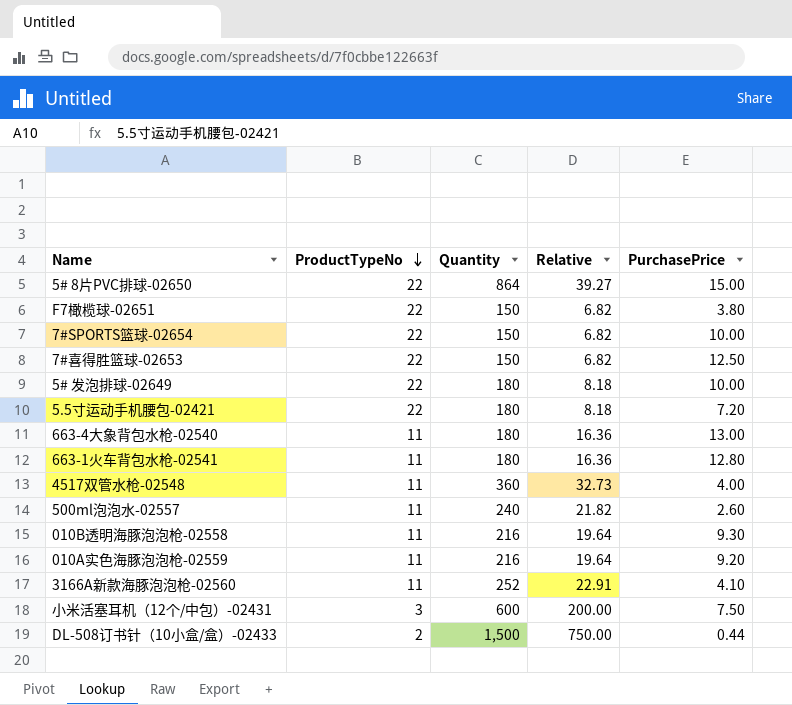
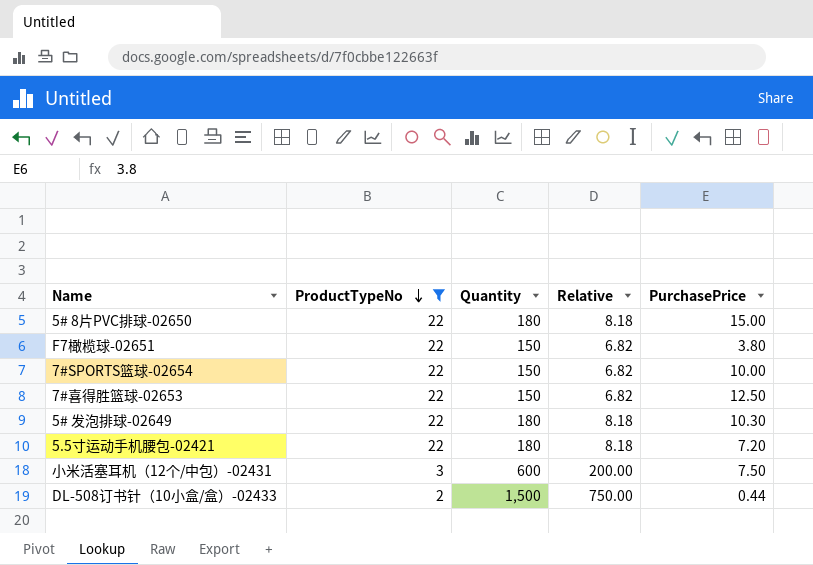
filter: none -> ProductTypeNo != 11
5# 8片PVC排球-02650 | Quantity: 864 -> 180
5# 8片PVC排球-02650 | Relative: 39.27 -> 8.18
5# 发泡排球-02649 | PurchasePrice: 10.00 -> 10.30

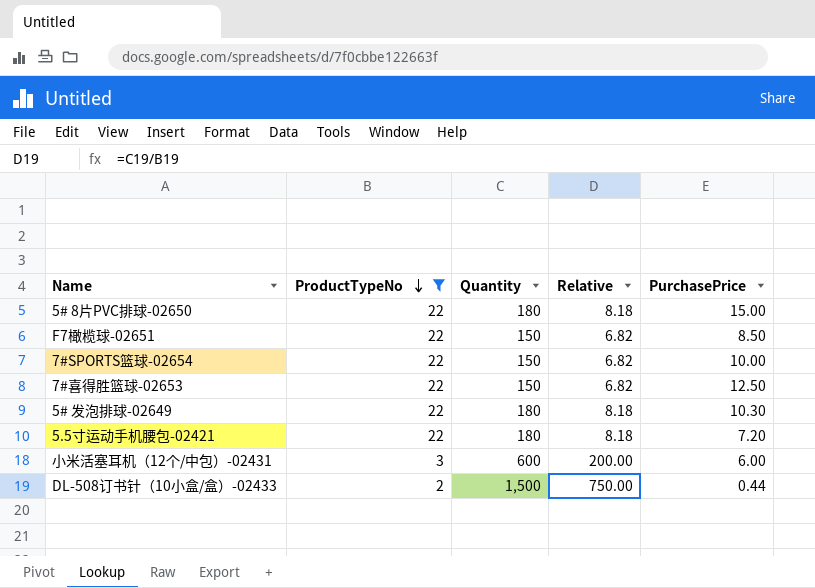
F7橄榄球-02651 | PurchasePrice: 3.80 -> 8.50
小米活塞耳机（12个/中包）-02431 | PurchasePrice: 7.50 -> 6.00

